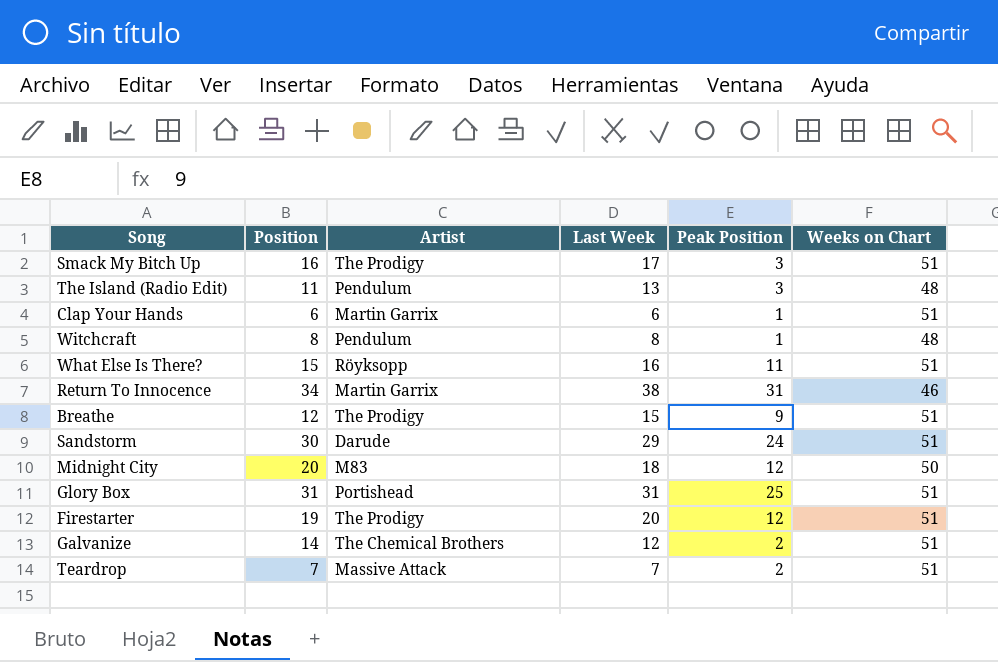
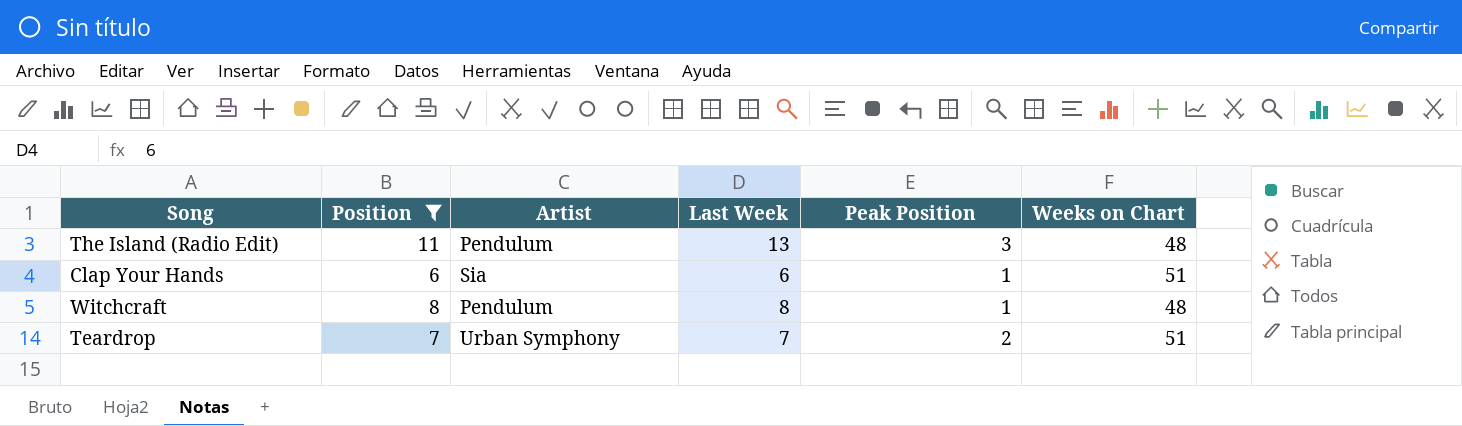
filter: none -> Position <= 11
Clap Your Hands | Artist: Martin Garrix -> Sia
Teardrop | Artist: Massive Attack -> Urban Symphony

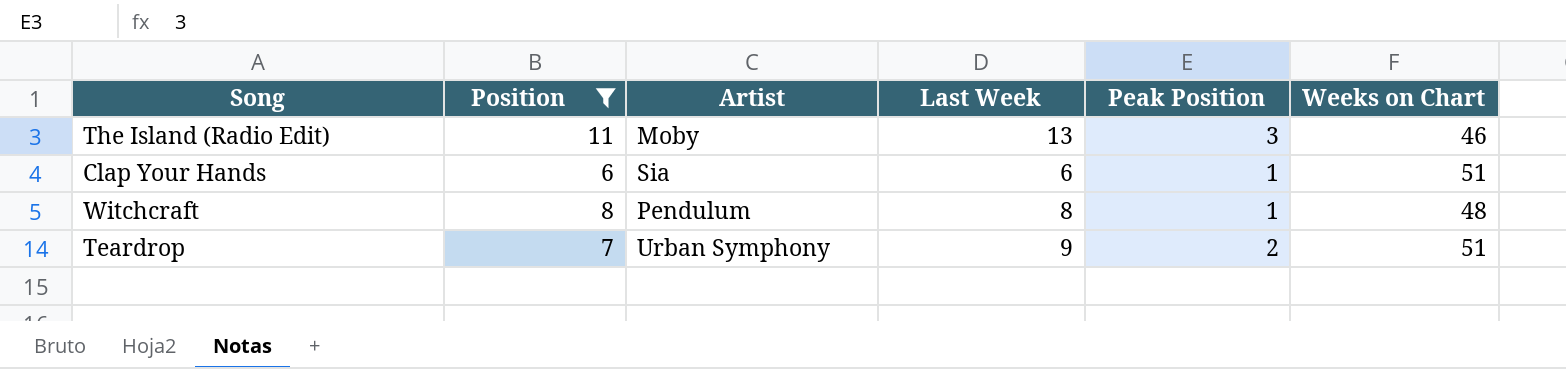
The Island (Radio Edit) | Artist: Pendulum -> Moby
The Island (Radio Edit) | Weeks on Chart: 48 -> 46
Teardrop | Last Week: 7 -> 9

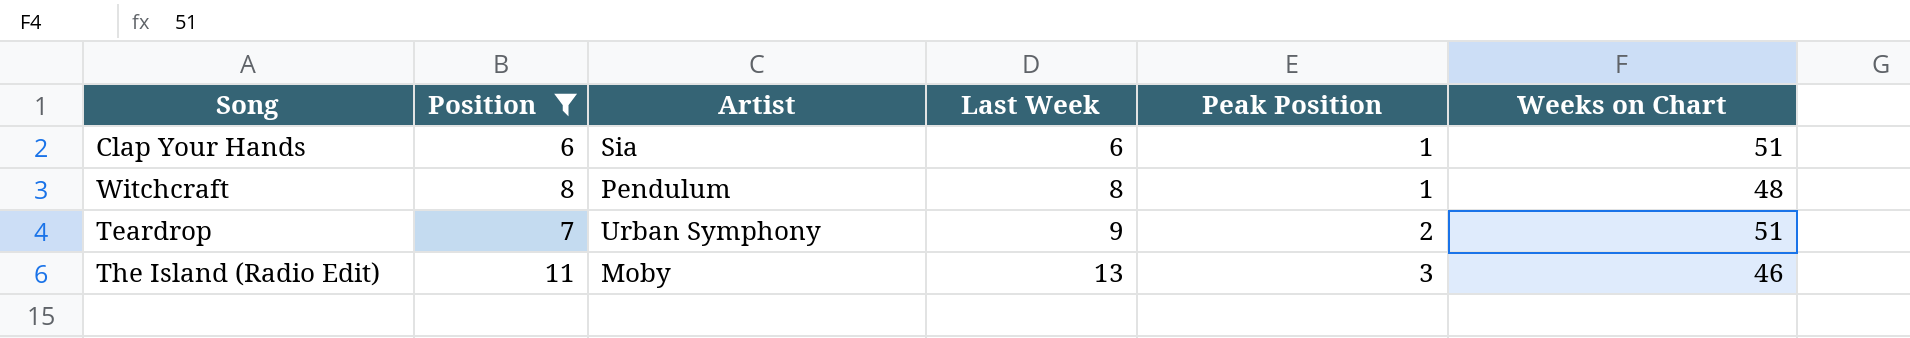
row order: none -> Last Week ascending

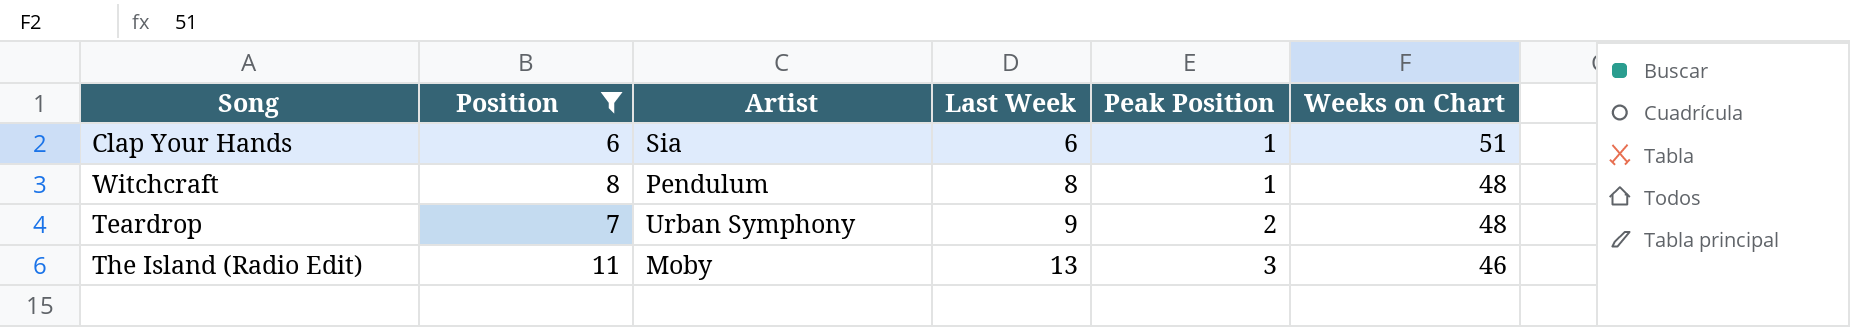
Teardrop | Weeks on Chart: 51 -> 48

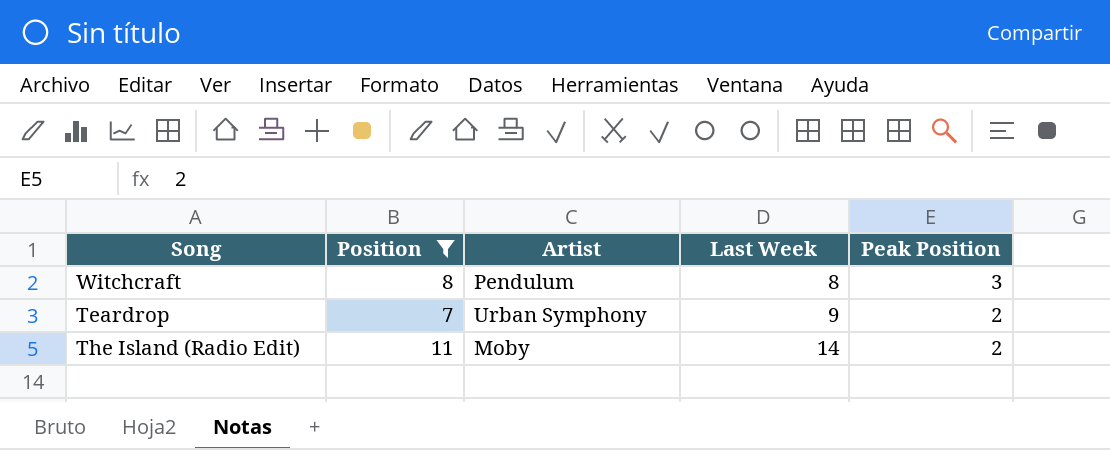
column Weeks on Chart | position: 6 -> none
row Clap Your Hands: 6 | Sia | 6 | 1 | 51 -> none
Witchcraft | Peak Position: 1 -> 3
The Island (Radio Edit) | Last Week: 13 -> 14
The Island (Radio Edit) | Peak Position: 3 -> 2

